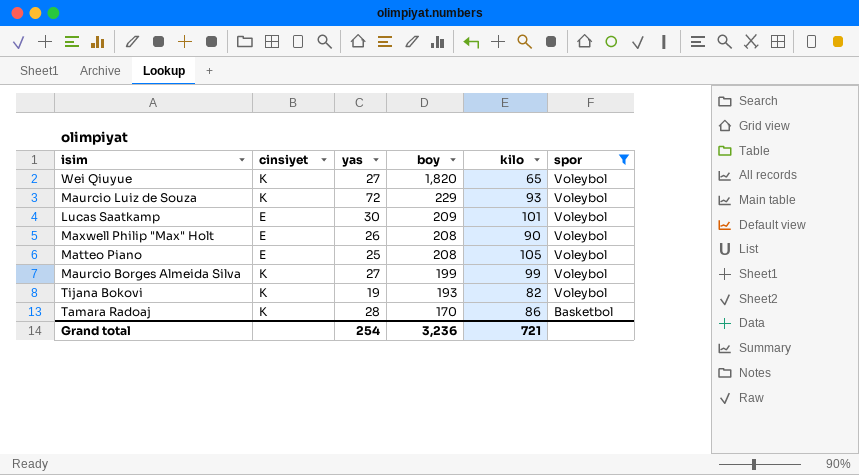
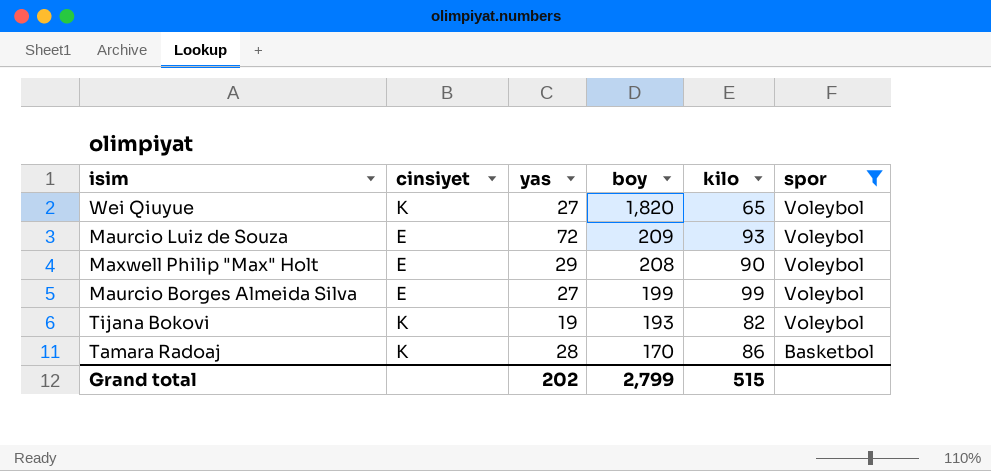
row Lucas Saatkamp: E | 30 | 209 | 101 | Voleybol -> none
row Matteo Piano: E | 25 | 208 | 105 | Voleybol -> none
Maurcio Luiz de Souza | cinsiyet: K -> E
Maurcio Luiz de Souza | boy: 229 -> 209
Maxwell Philip "Max" Holt | yas: 26 -> 29
Maurcio Borges Almeida Silva | cinsiyet: K -> E
Grand total | yas: 254 -> 202
Grand total | boy: 3,236 -> 2,799
Grand total | kilo: 721 -> 515

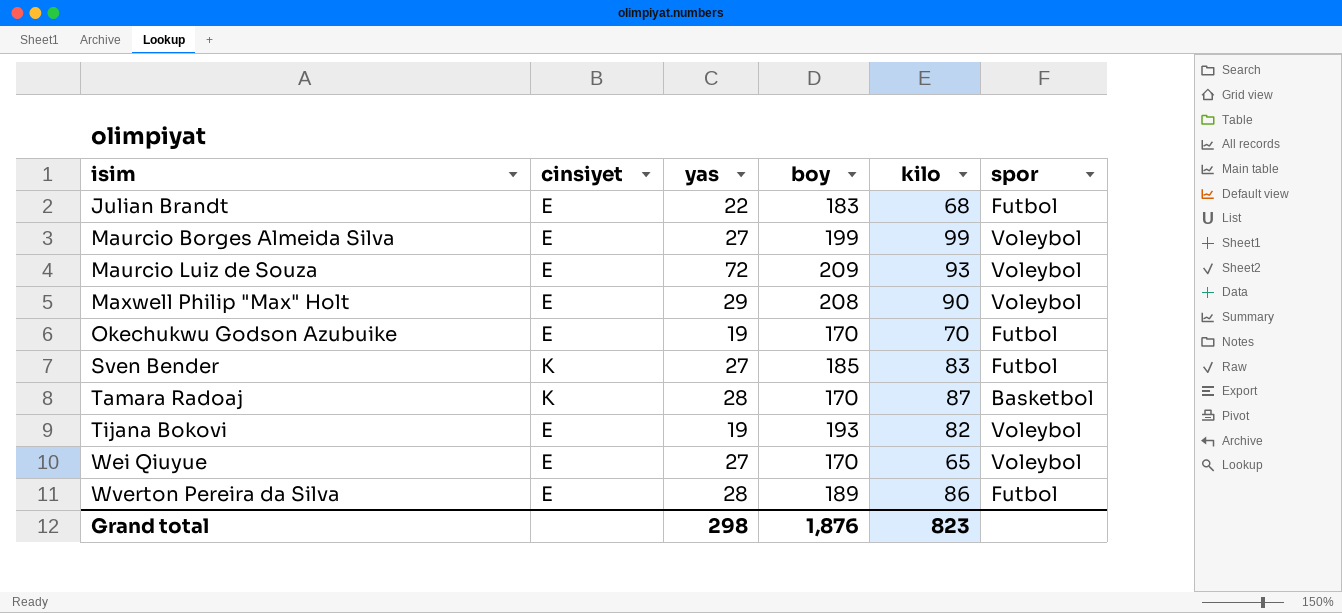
filter: spor != Futbol -> none
row order: boy descending -> isim ascending
Tamara Radoaj | kilo: 86 -> 87
Tijana Bokovi | cinsiyet: K -> E
Wei Qiuyue | cinsiyet: K -> E
Wei Qiuyue | boy: 1,820 -> 170
Grand total | yas: 202 -> 298
Grand total | boy: 2,799 -> 1,876
Grand total | kilo: 515 -> 823

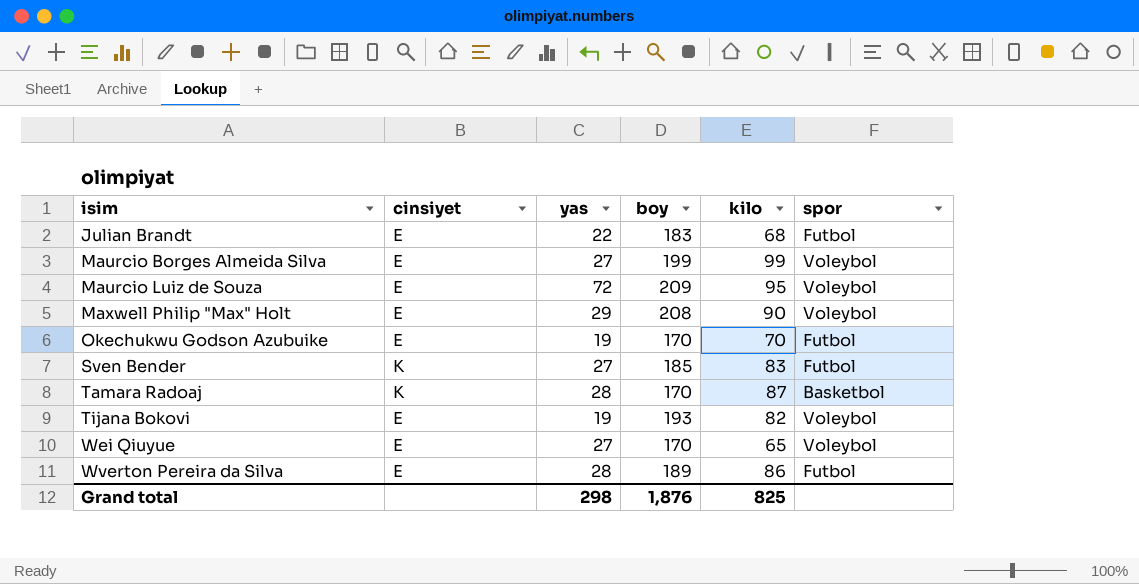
Maurcio Luiz de Souza | kilo: 93 -> 95
Grand total | kilo: 823 -> 825

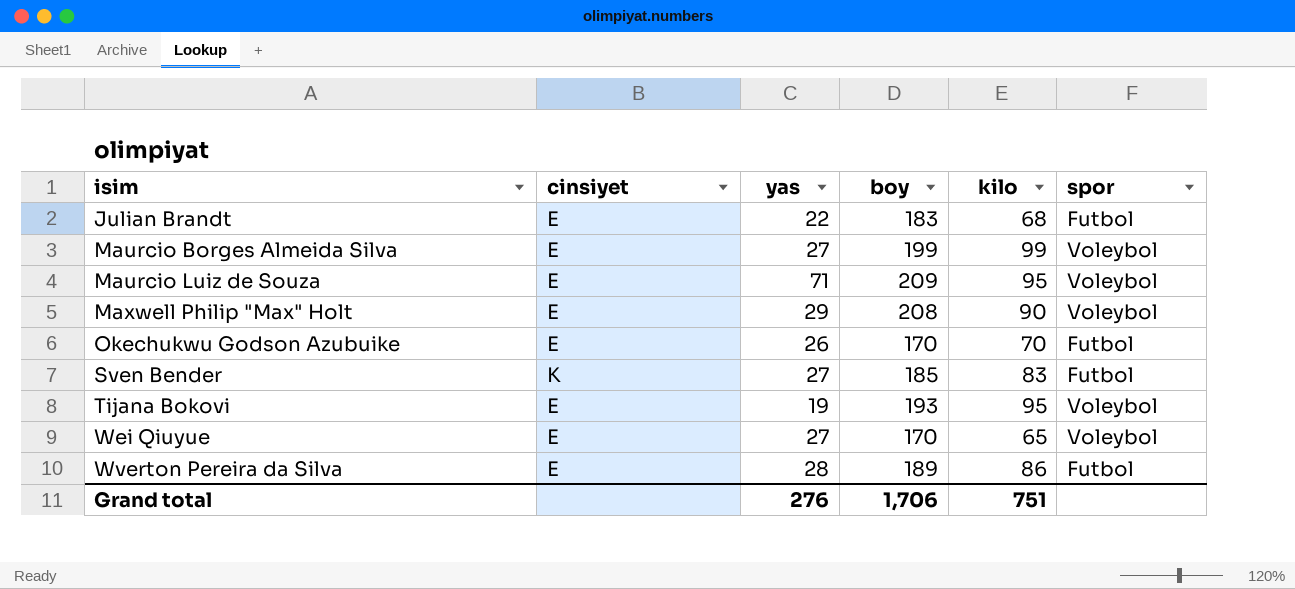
row Tamara Radoaj: K | 28 | 170 | 87 | Basketbol -> none
Maurcio Luiz de Souza | yas: 72 -> 71
Okechukwu Godson Azubuike | yas: 19 -> 26
Tijana Bokovi | kilo: 82 -> 95
Grand total | yas: 298 -> 276
Grand total | boy: 1,876 -> 1,706
Grand total | kilo: 825 -> 751

